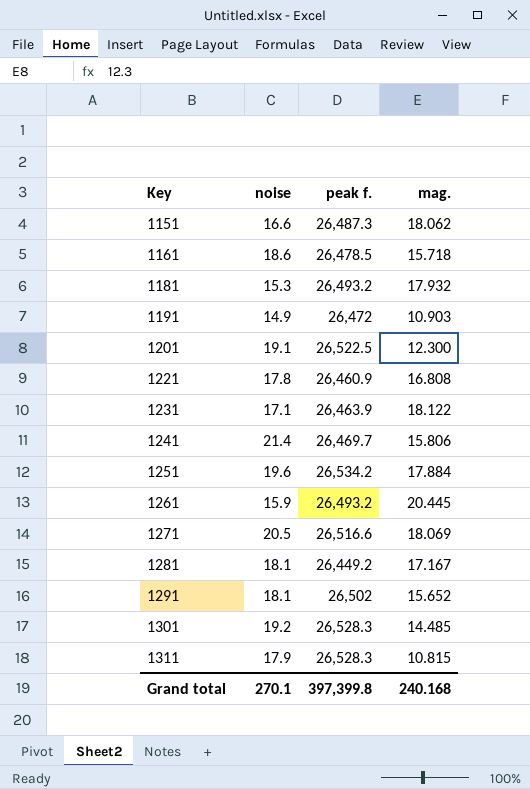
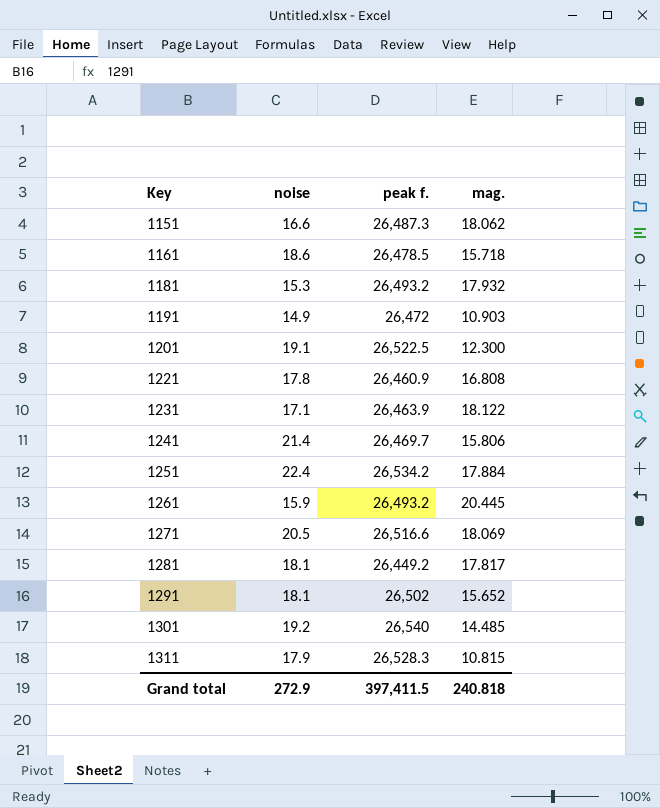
1251 | noise: 19.6 -> 22.4
1281 | mag.: 17.167 -> 17.817
1301 | peak f.: 26,528.3 -> 26,540
Grand total | noise: 270.1 -> 272.9
Grand total | peak f.: 397,399.8 -> 397,411.5
Grand total | mag.: 240.168 -> 240.818

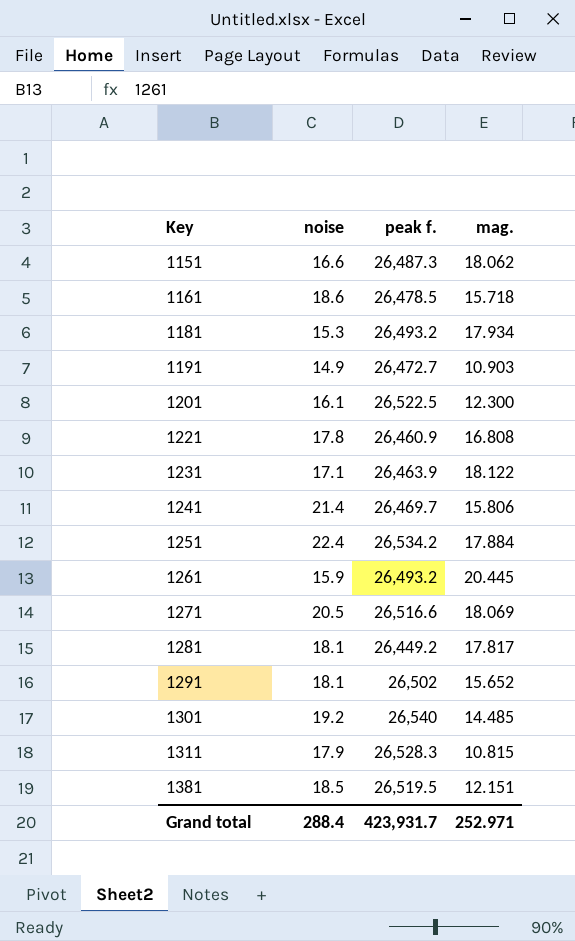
1181 | mag.: 17.932 -> 17.934
1191 | peak f.: 26,472 -> 26,472.7
1201 | noise: 19.1 -> 16.1
row 1381: none -> 18.5 | 26,519.5 | 12.151
Grand total | noise: 272.9 -> 288.4
Grand total | peak f.: 397,411.5 -> 423,931.7
Grand total | mag.: 240.818 -> 252.971

